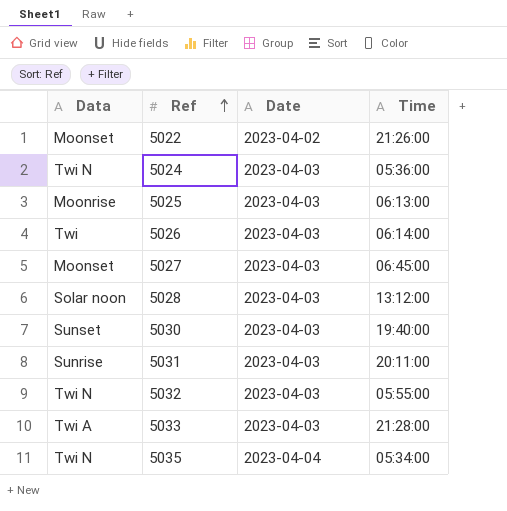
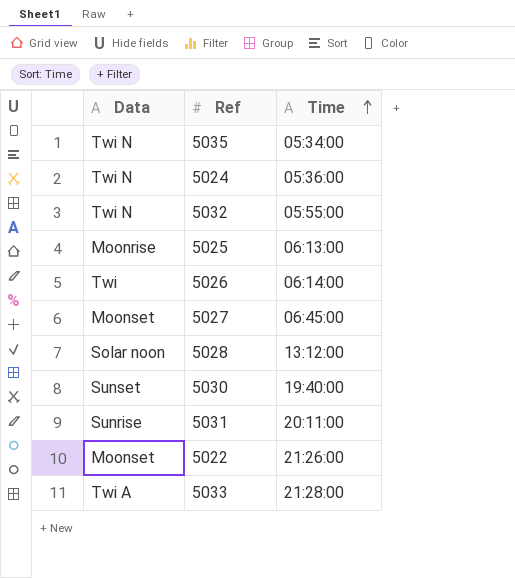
row order: Ref ascending -> Time ascending
column Date | position: 3 -> none

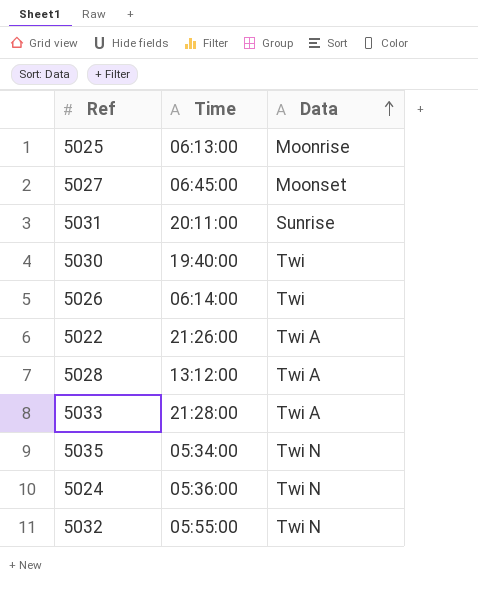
row order: Time ascending -> Data ascending
column Data | position: 1 -> 3
5030 | Data: Sunset -> Twi
5022 | Data: Moonset -> Twi A
5028 | Data: Solar noon -> Twi A

